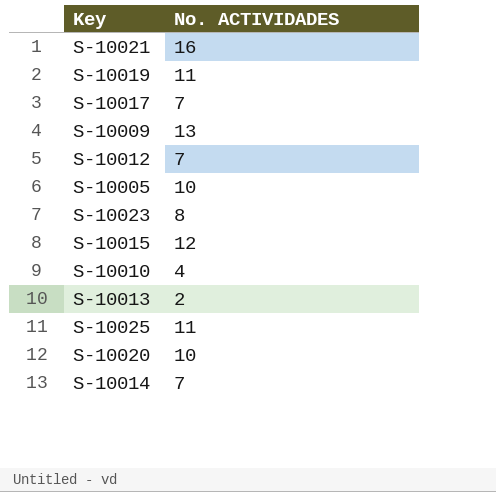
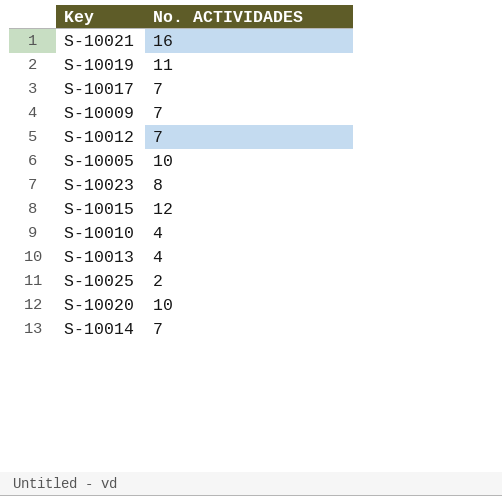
S-10009 | No. ACTIVIDADES: 13 -> 7
S-10013 | No. ACTIVIDADES: 2 -> 4
S-10025 | No. ACTIVIDADES: 11 -> 2

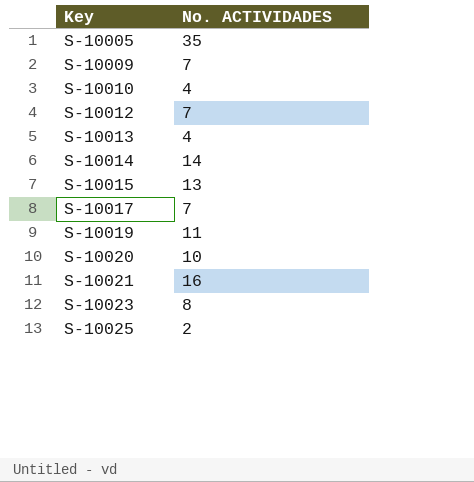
row order: none -> Key ascending
S-10005 | No. ACTIVIDADES: 10 -> 35
S-10014 | No. ACTIVIDADES: 7 -> 14
S-10015 | No. ACTIVIDADES: 12 -> 13

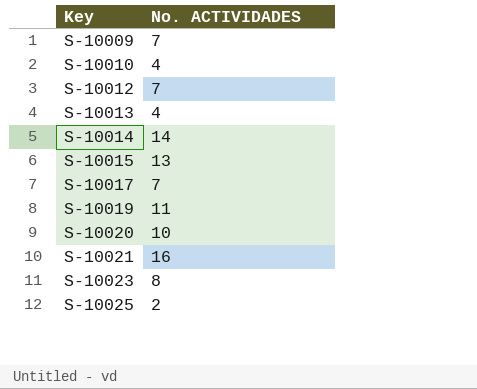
row S-10005: 35 -> none

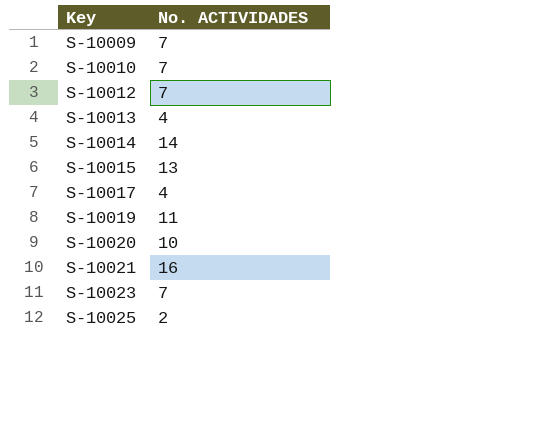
S-10010 | No. ACTIVIDADES: 4 -> 7
S-10017 | No. ACTIVIDADES: 7 -> 4
S-10023 | No. ACTIVIDADES: 8 -> 7

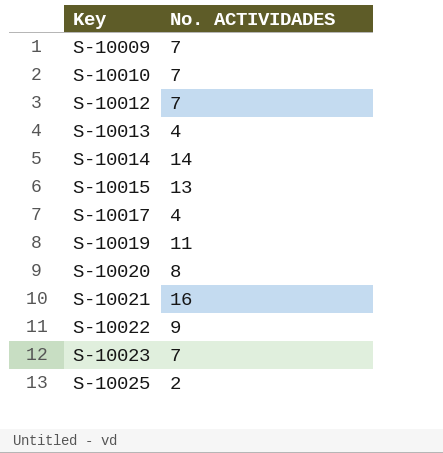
S-10020 | No. ACTIVIDADES: 10 -> 8
row S-10022: none -> 9

